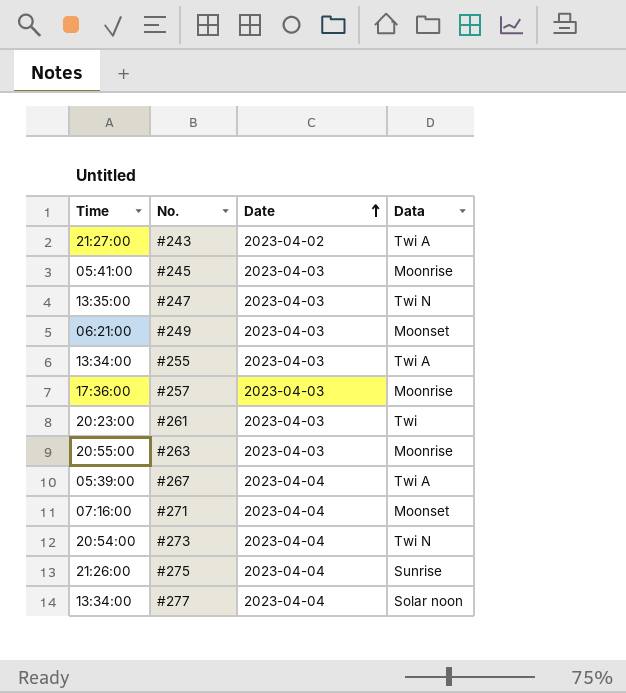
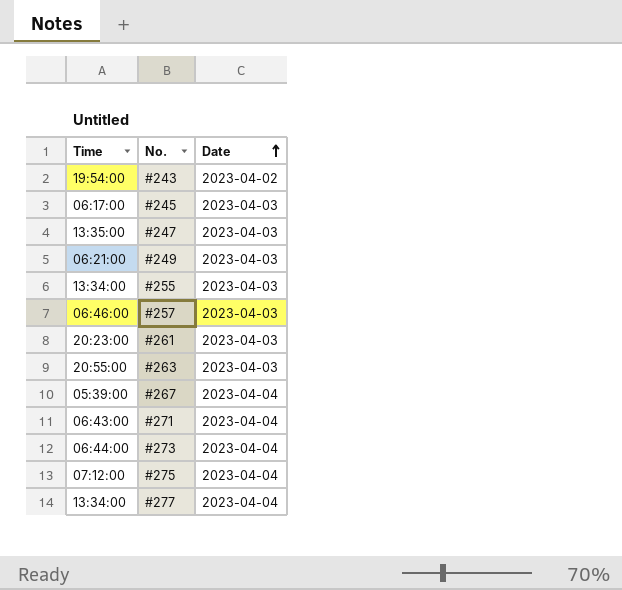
column Data | position: 4 -> none
#243 | Time: 21:27:00 -> 19:54:00
#245 | Time: 05:41:00 -> 06:17:00
#257 | Time: 17:36:00 -> 06:46:00
#271 | Time: 07:16:00 -> 06:43:00
#273 | Time: 20:54:00 -> 06:44:00
#275 | Time: 21:26:00 -> 07:12:00

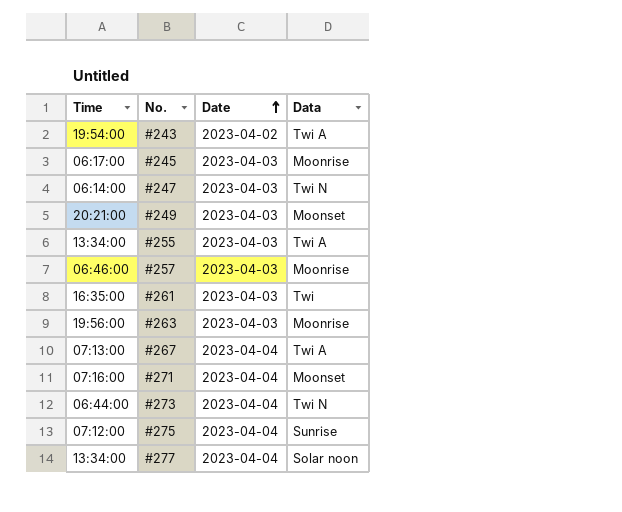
column Data | position: none -> 4
#247 | Time: 13:35:00 -> 06:14:00
#249 | Time: 06:21:00 -> 20:21:00
#261 | Time: 20:23:00 -> 16:35:00
#263 | Time: 20:55:00 -> 19:56:00
#267 | Time: 05:39:00 -> 07:13:00
#271 | Time: 06:43:00 -> 07:16:00

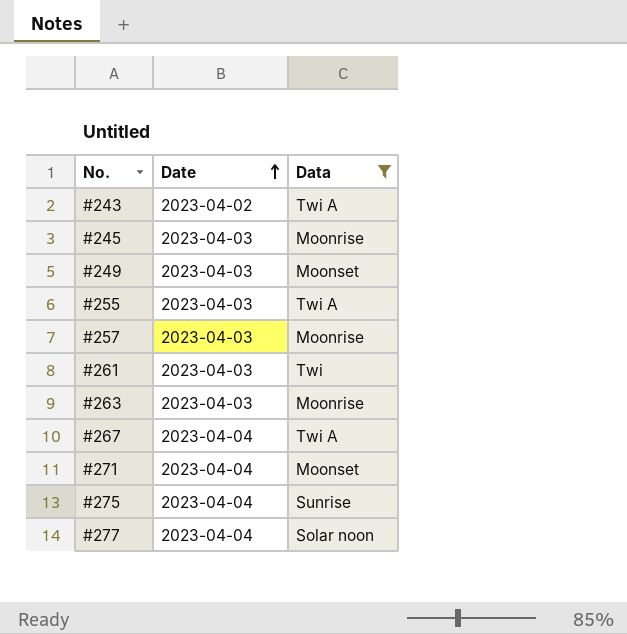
filter: none -> Data != Twi N
column Time | position: 1 -> none

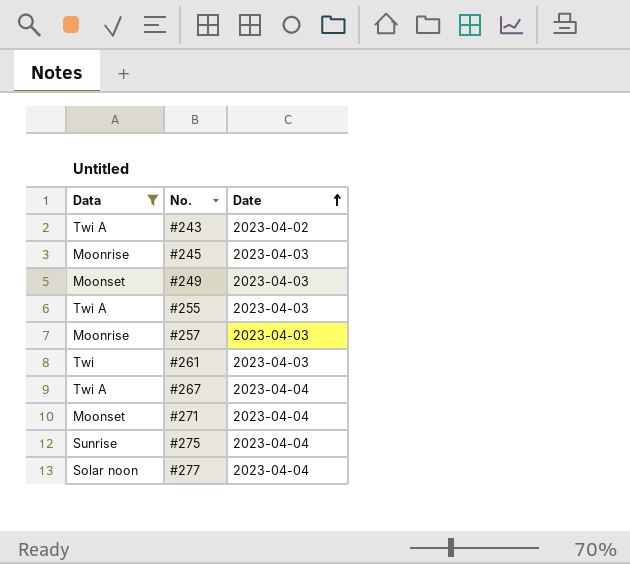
column Data | position: 3 -> 1
row #263: 2023-04-03 | Moonrise -> none

